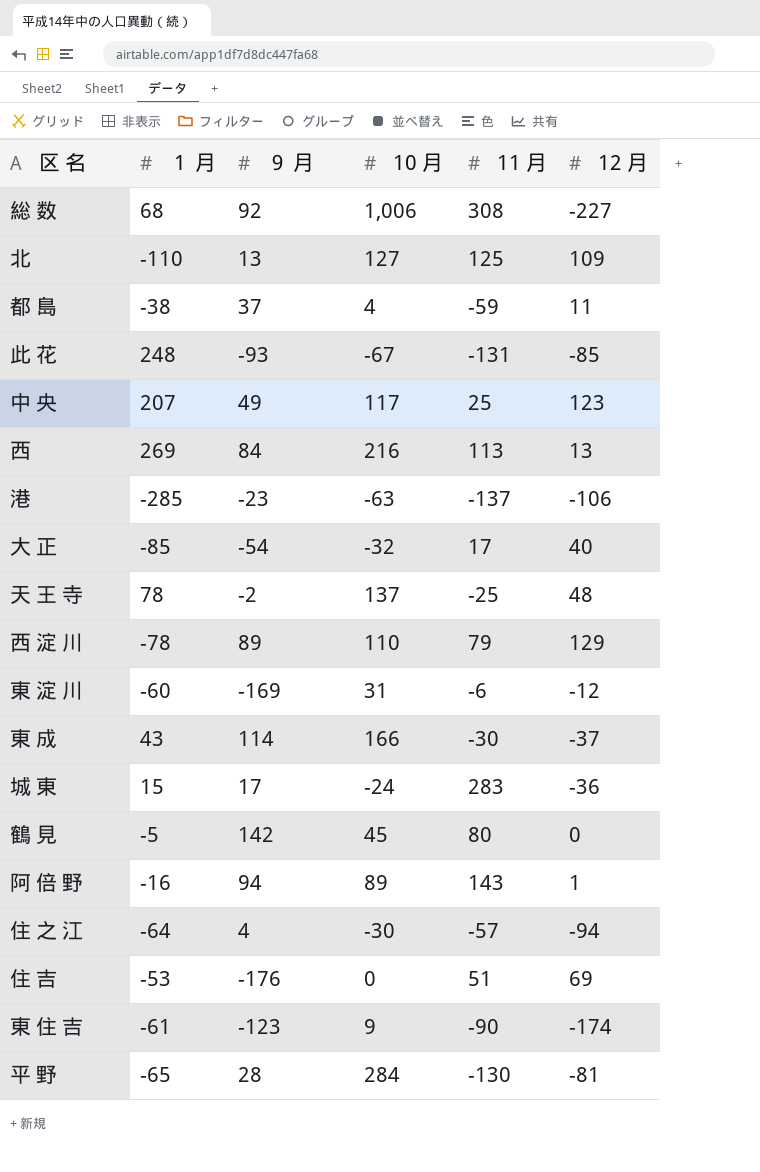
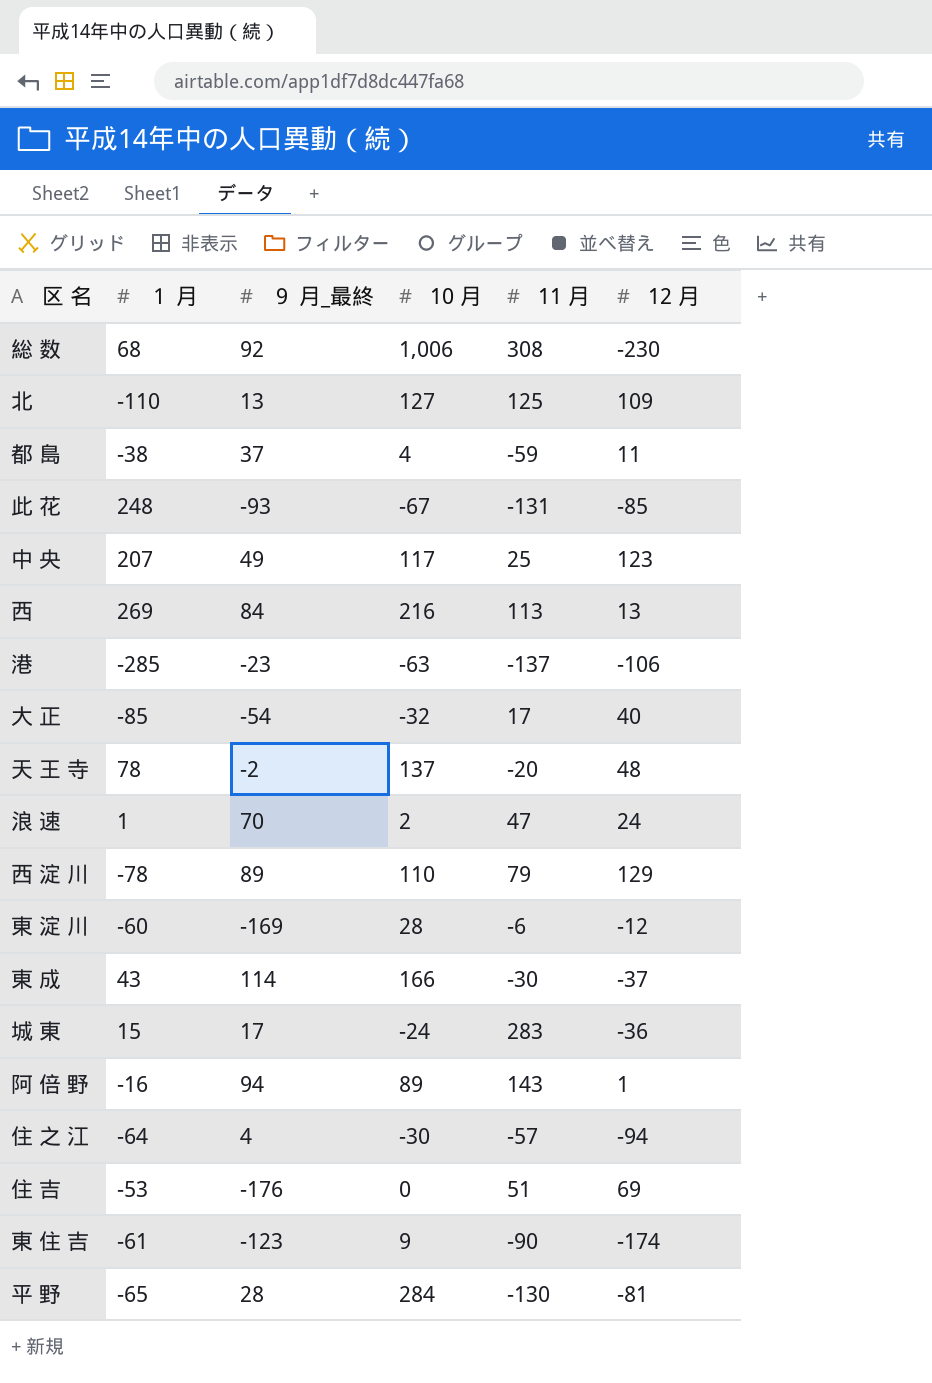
column name: ９ 月 -> ９ 月_最終
row 鶴 見: -5 | 142 | 45 | 80 | 0 -> none
総 数 | 12 月: -227 -> -230
天 王 寺 | 11 月: -25 -> -20
row 浪 速: none -> 1 | 70 | 2 | 47 | 24
東 淀 川 | 10 月: 31 -> 28

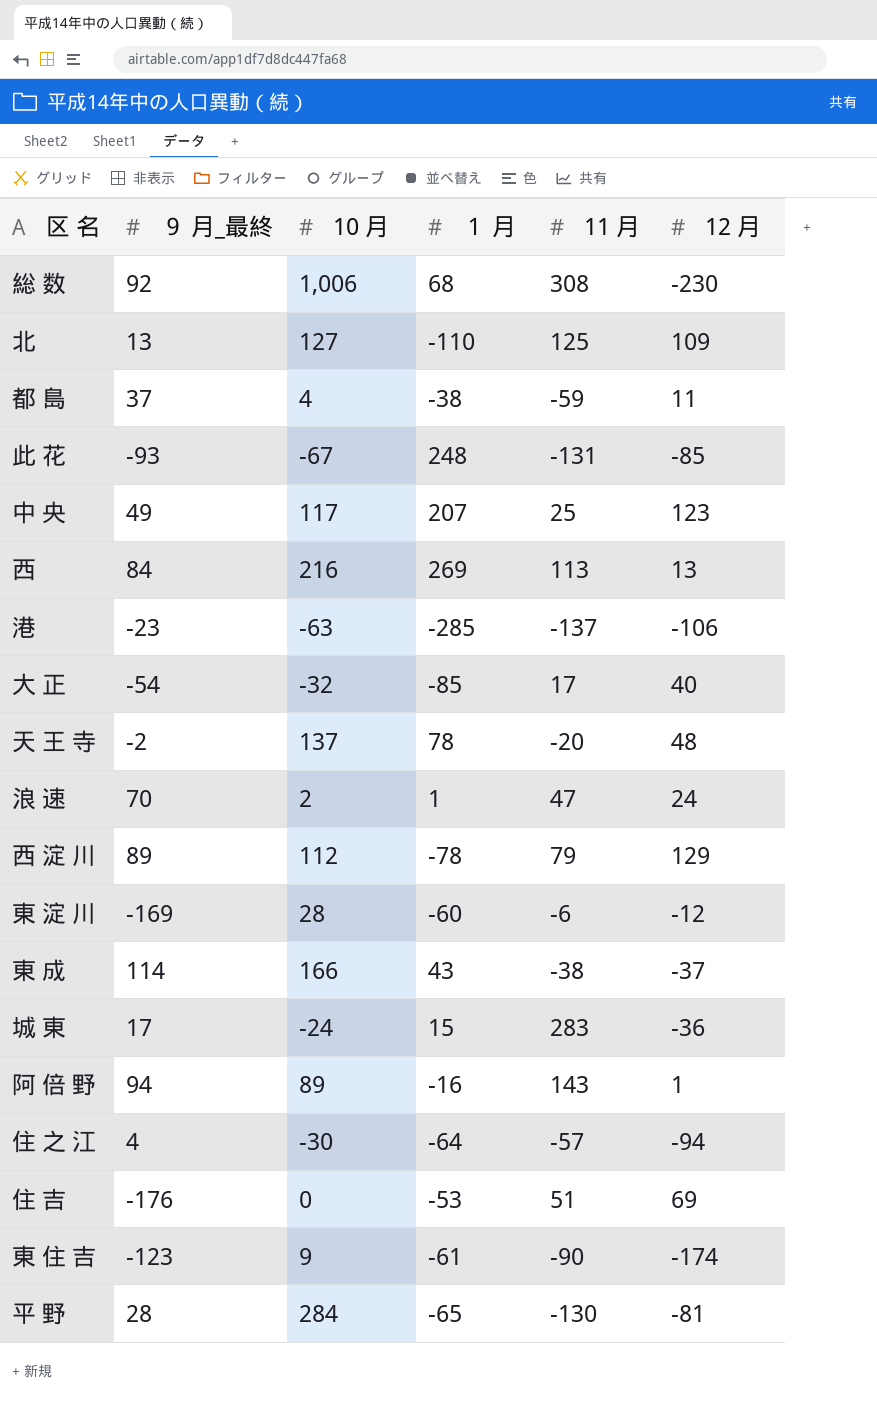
column １ 月 | position: 2 -> 4
西 淀 川 | 10 月: 110 -> 112
東 成 | 11 月: -30 -> -38

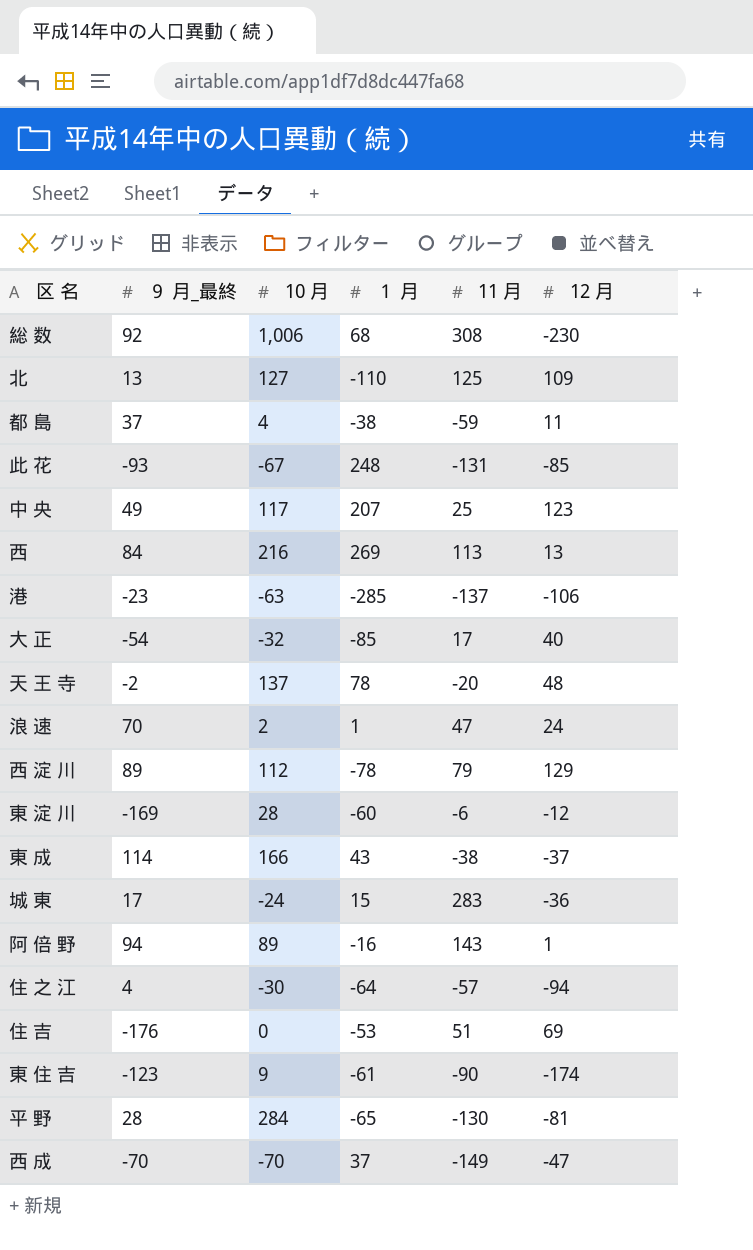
row 西 成: none -> -70 | -70 | 37 | -149 | -47

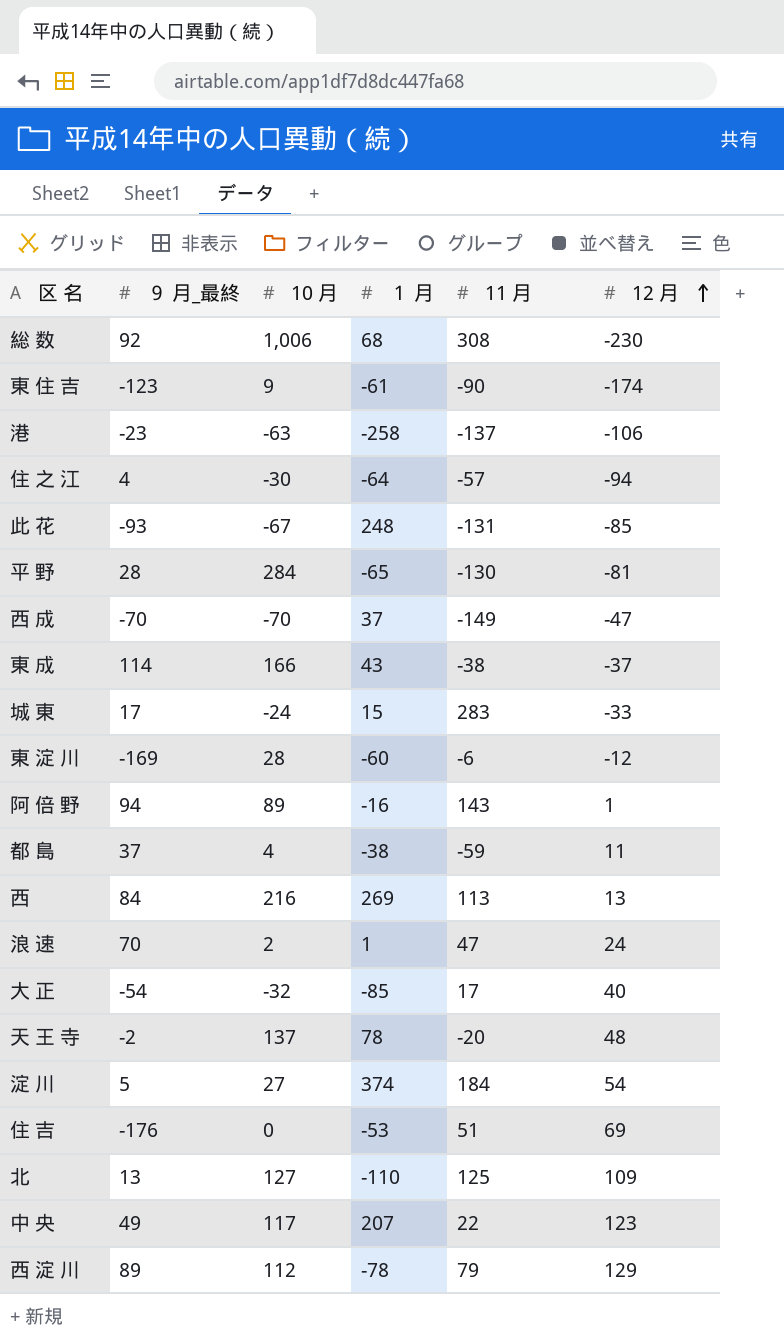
row order: none -> 12 月 ascending
港 | １ 月: -285 -> -258
城 東 | 12 月: -36 -> -33
row 淀 川: none -> 5 | 27 | 374 | 184 | 54
中 央 | 11 月: 25 -> 22

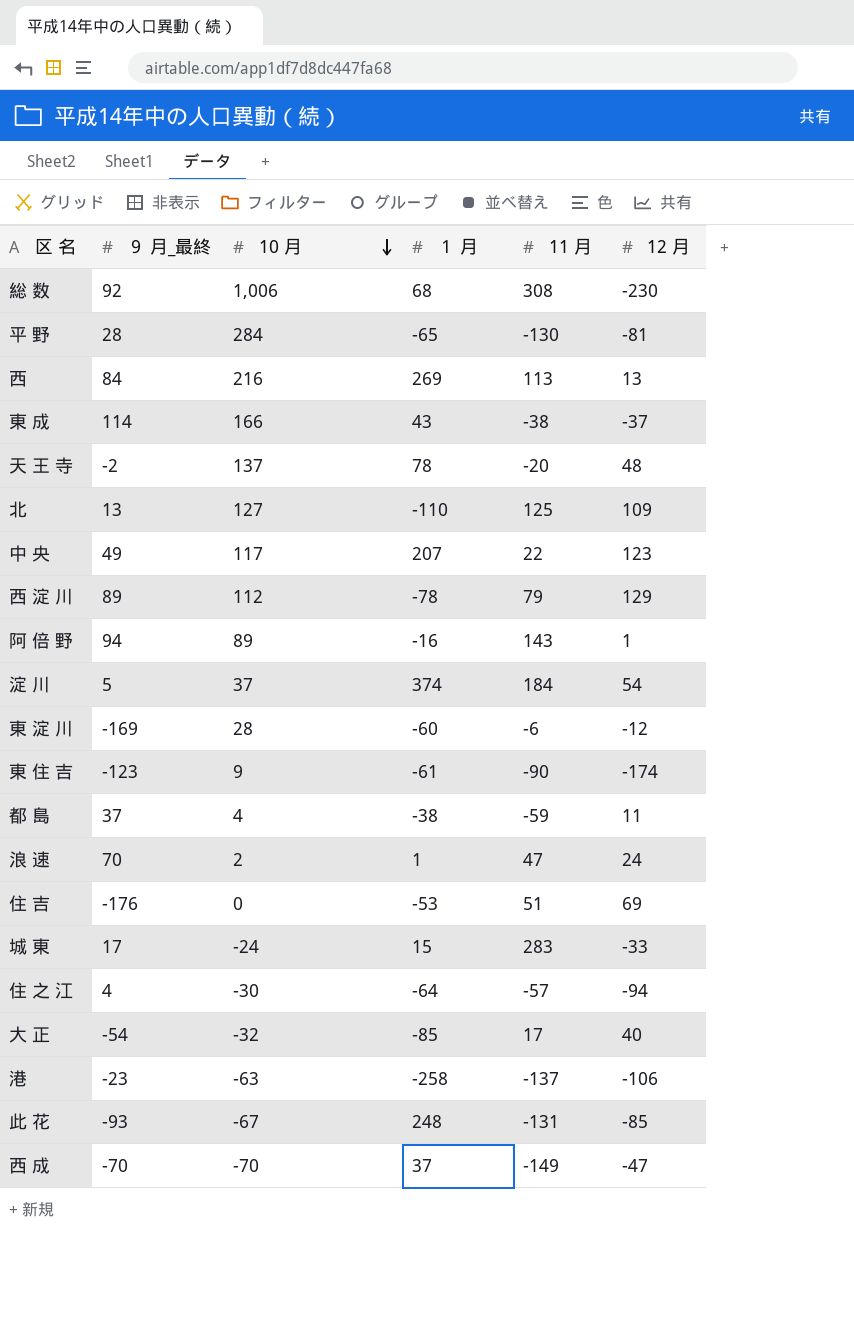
row order: 12 月 ascending -> 10 月 descending
淀 川 | 10 月: 27 -> 37

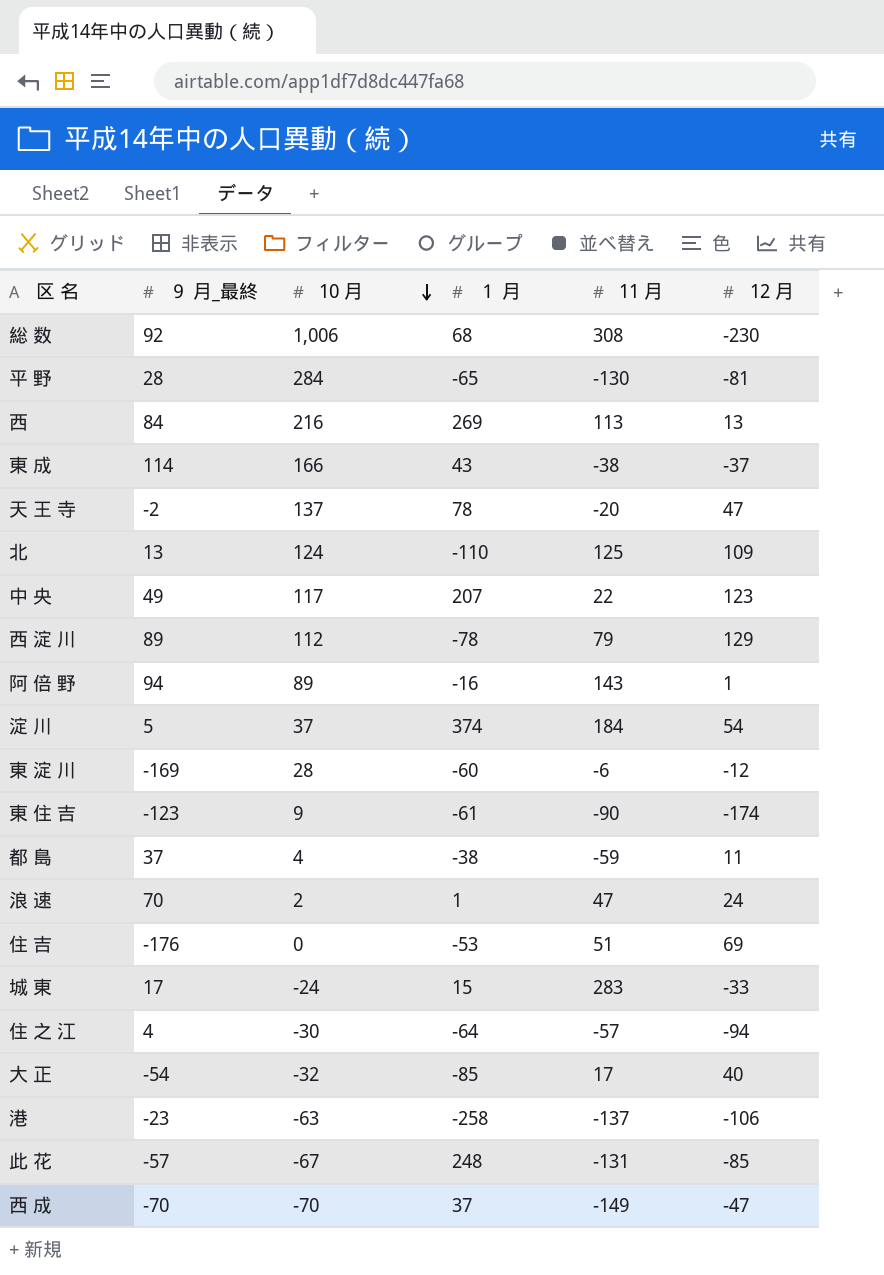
天 王 寺 | 12 月: 48 -> 47
北 | 10 月: 127 -> 124
此 花 | ９ 月_最終: -93 -> -57

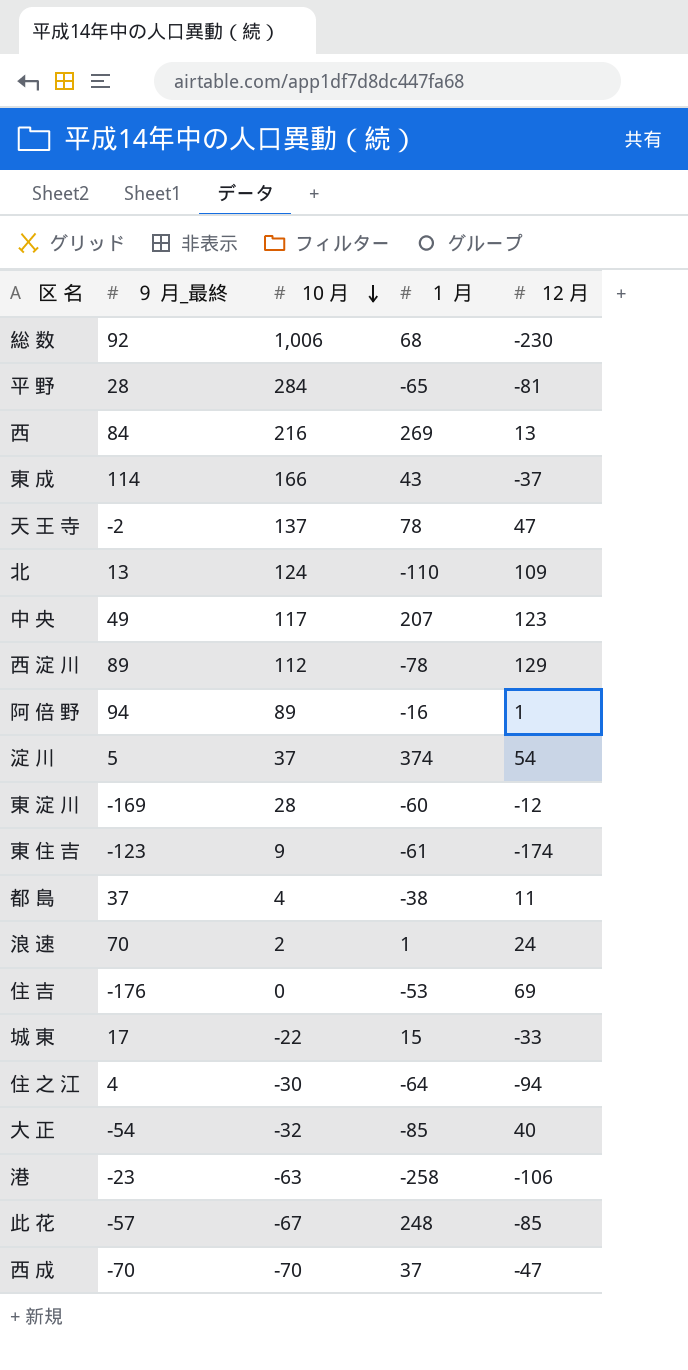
column 11 月 | position: 5 -> none
城 東 | 10 月: -24 -> -22

